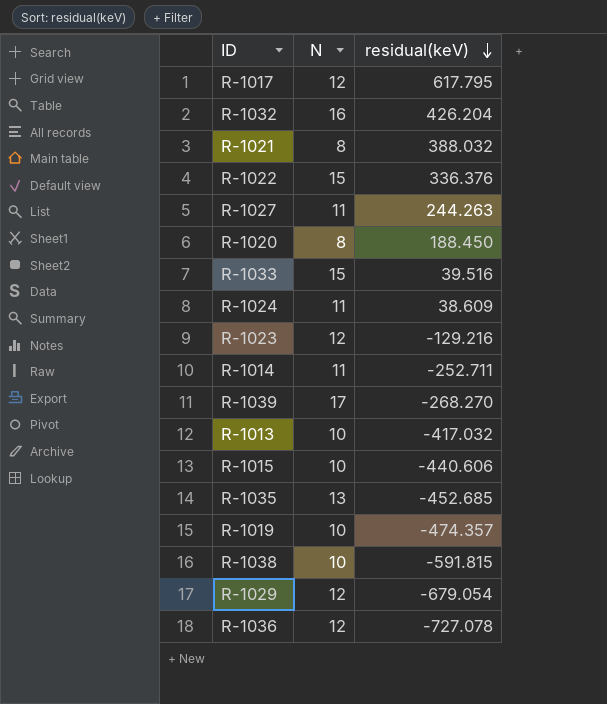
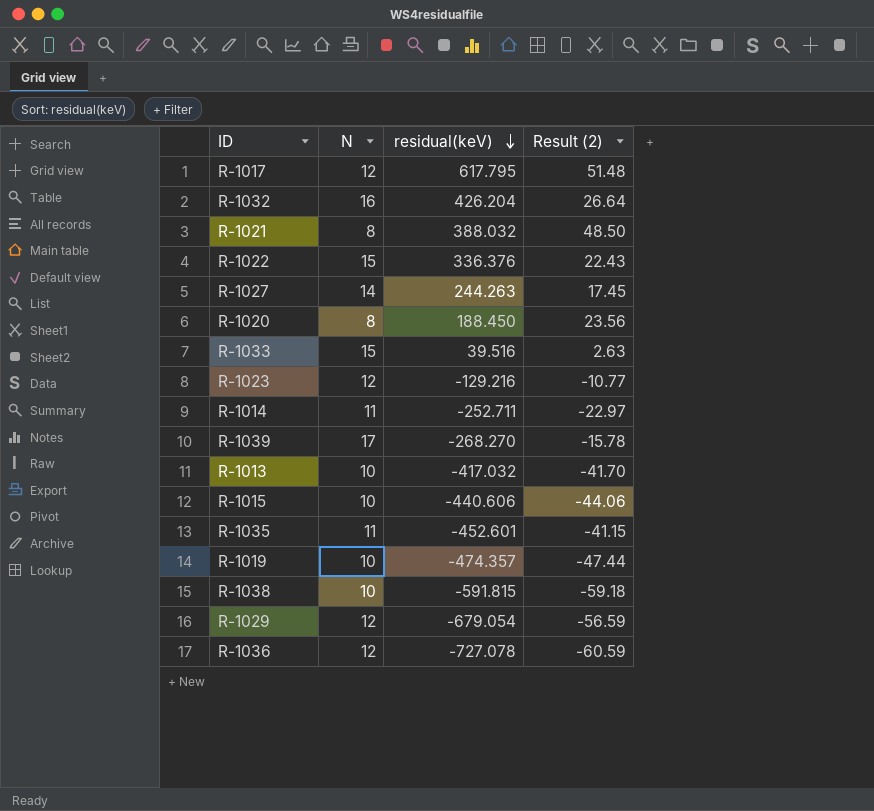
column Result (2) | formula: none -> [residual(keV)] / [N]
row R-1024: 11 | 38.609 -> none
R-1027 | N: 11 -> 14
R-1035 | N: 13 -> 11
R-1035 | residual(keV): -452.685 -> -452.601

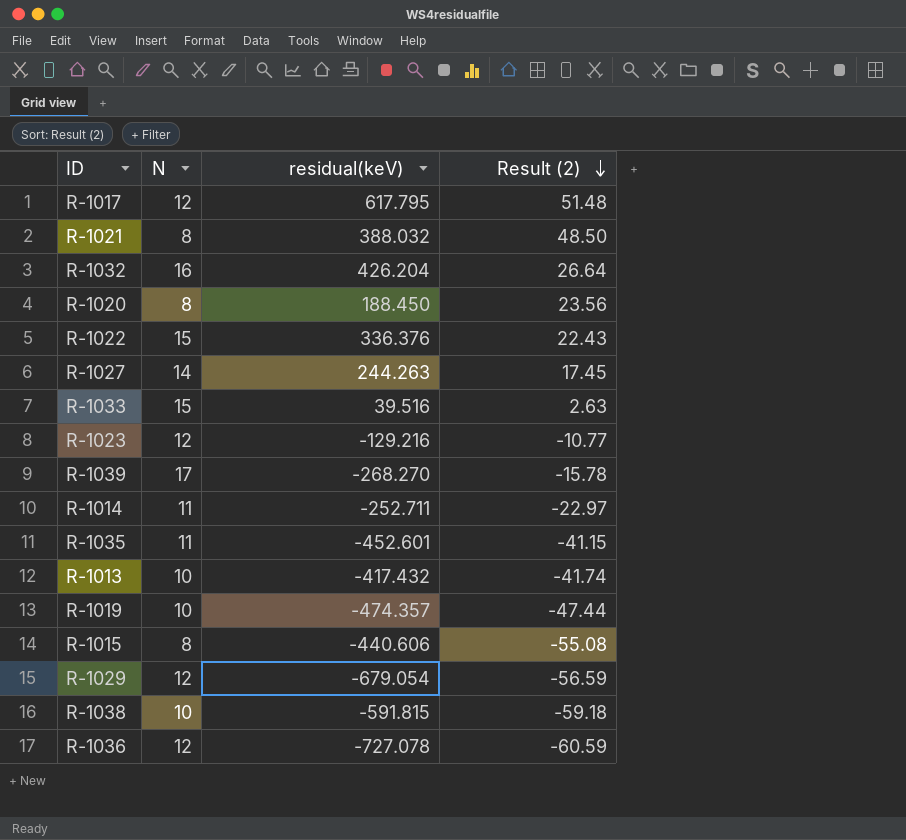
row order: residual(keV) descending -> Result (2) descending
R-1013 | residual(keV): -417.032 -> -417.432
R-1013 | Result (2): -41.70 -> -41.74
R-1015 | N: 10 -> 8
R-1015 | Result (2): -44.06 -> -55.08

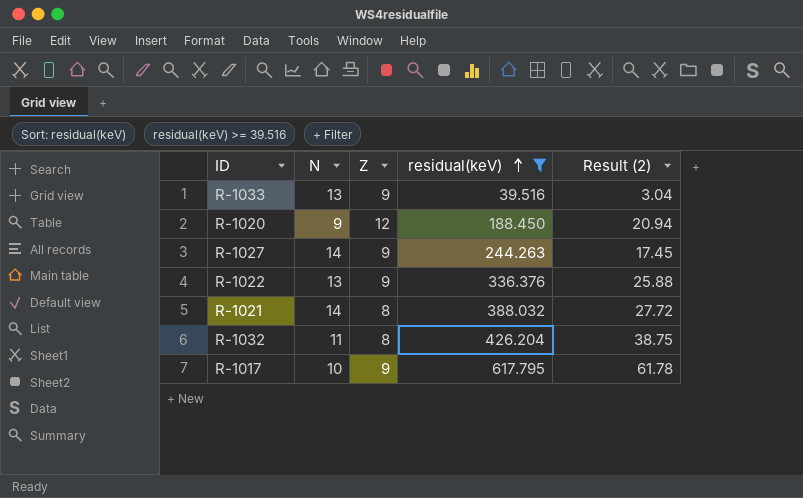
filter: none -> residual(keV) >= 39.516
row order: Result (2) descending -> residual(keV) ascending
column Z | position: none -> 3
R-1033 | N: 15 -> 13
R-1033 | Result (2): 2.63 -> 3.04
R-1020 | N: 8 -> 9
R-1020 | Result (2): 23.56 -> 20.94
R-1022 | N: 15 -> 13
R-1022 | Result (2): 22.43 -> 25.88
R-1021 | N: 8 -> 14
R-1021 | Result (2): 48.50 -> 27.72
R-1032 | N: 16 -> 11
R-1032 | Result (2): 26.64 -> 38.75
R-1017 | N: 12 -> 10
R-1017 | Result (2): 51.48 -> 61.78

